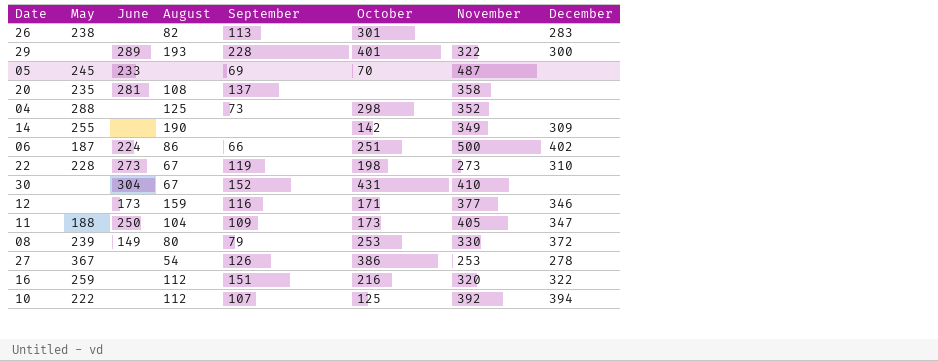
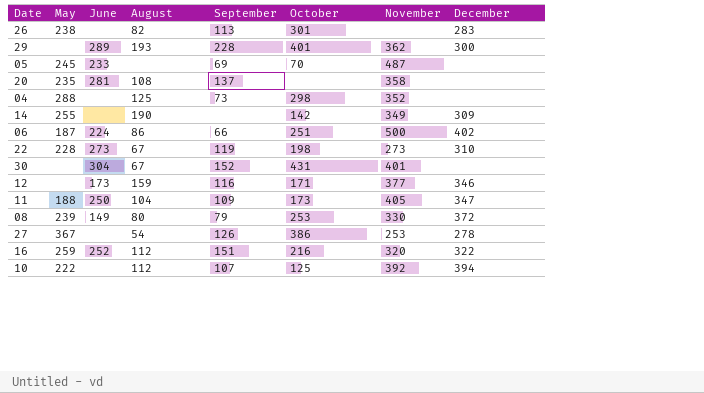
29 | November: 322 -> 362
30 | November: 410 -> 401
16 | June: none -> 252

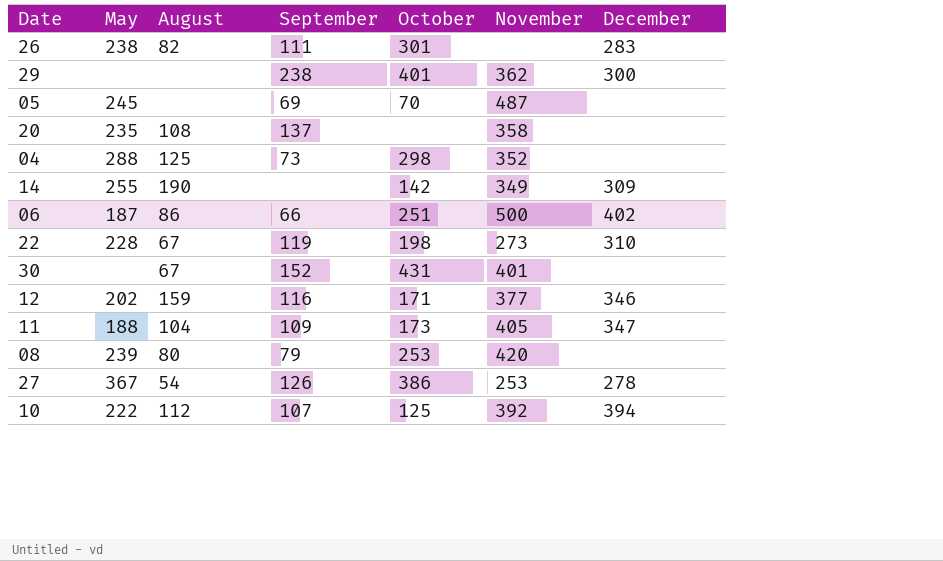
column June | position: 3 -> none
row 16: 259 | 252 | 112 | 151 | 216 | 320 | 322 -> none
26 | September: 113 -> 111
29 | August: 193 -> none
29 | September: 228 -> 238
12 | May: none -> 202
08 | November: 330 -> 420
08 | December: 372 -> none

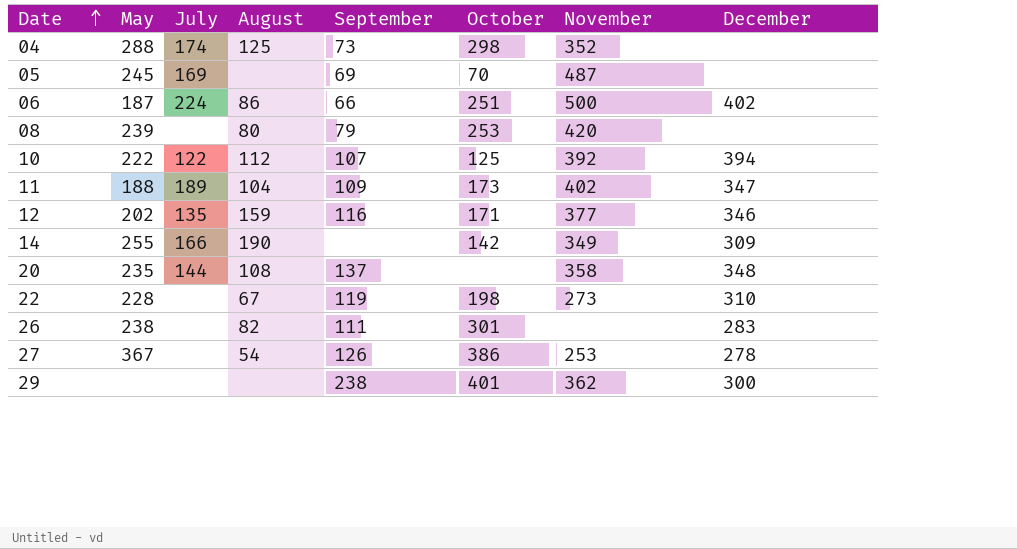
row order: none -> Date ascending
column July | position: none -> 3
row 30: none | 67 | 152 | 431 | 401 | none -> none
11 | November: 405 -> 402
20 | December: none -> 348

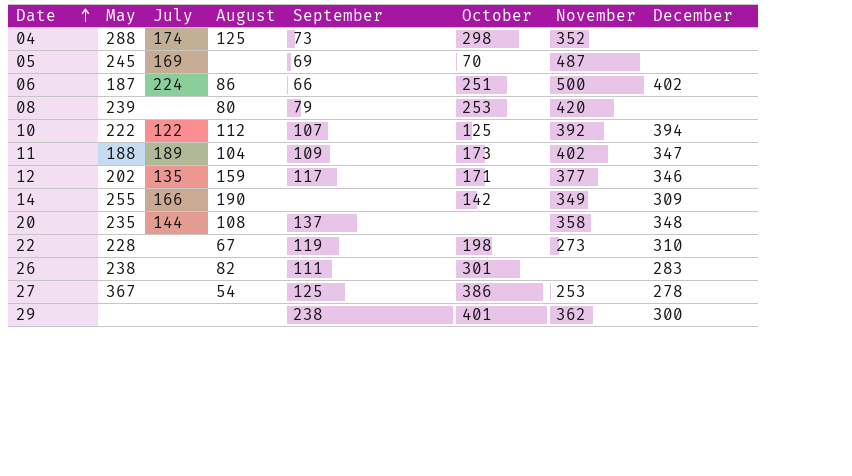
12 | September: 116 -> 117
27 | September: 126 -> 125

